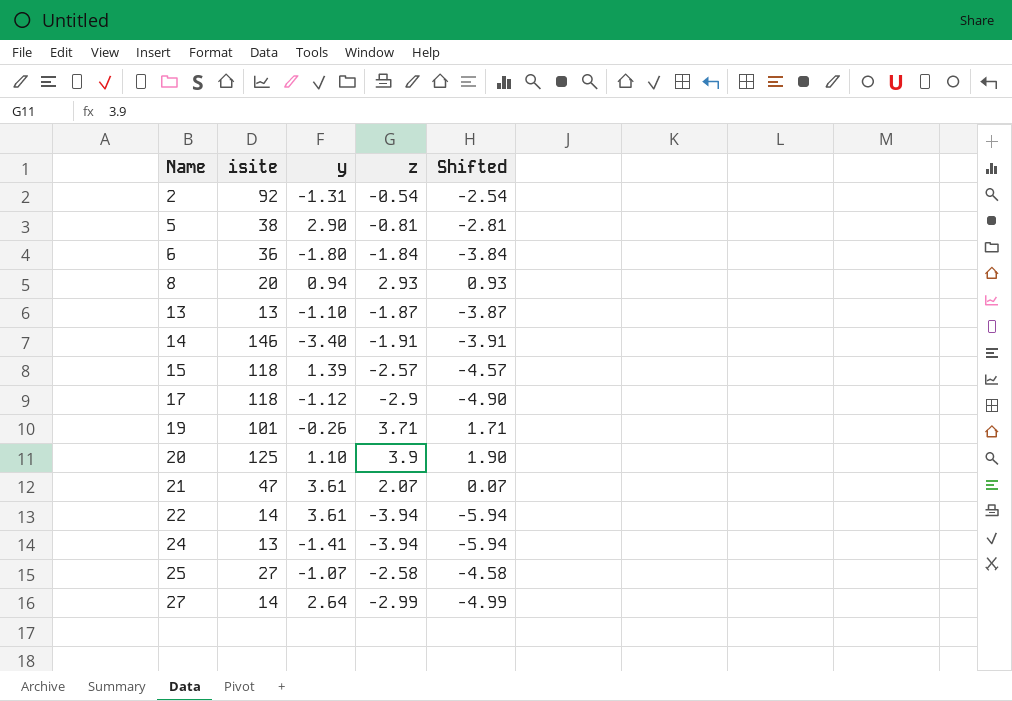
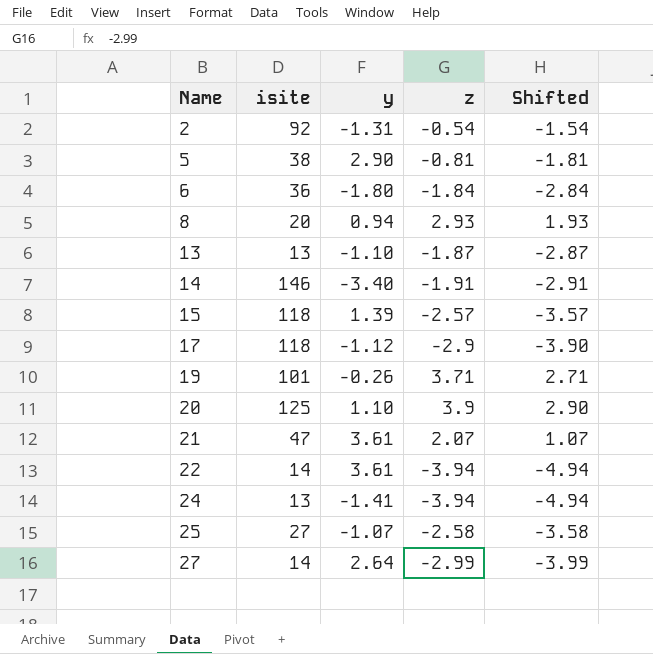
column Shifted | formula: [z] - 2 -> [z] - 1

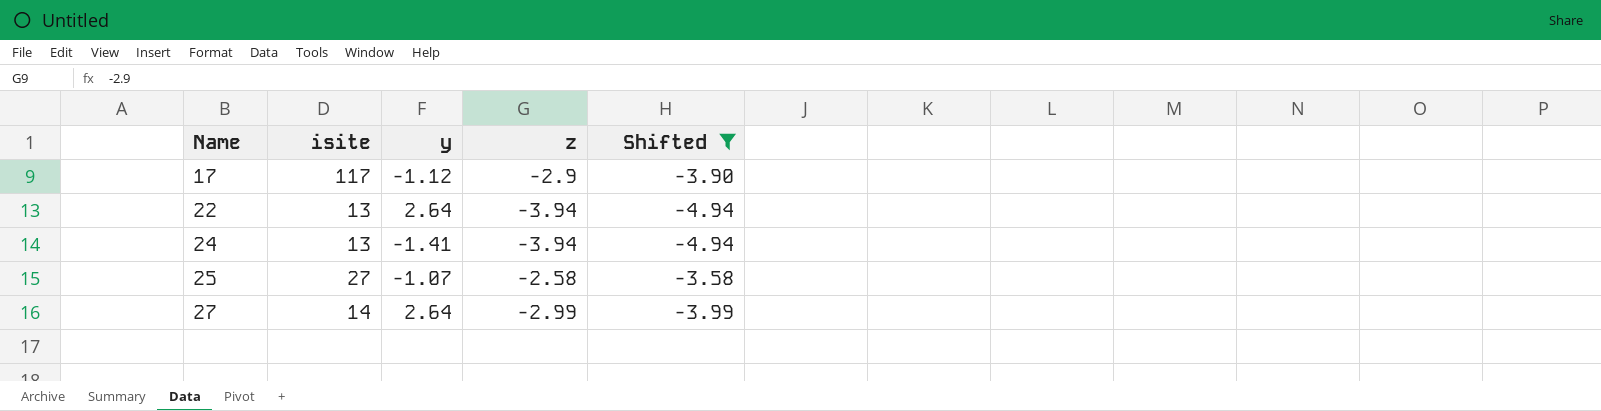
filter: none -> Shifted <= -3.58
17 | isite: 118 -> 117
22 | isite: 14 -> 13
22 | y: 3.61 -> 2.64

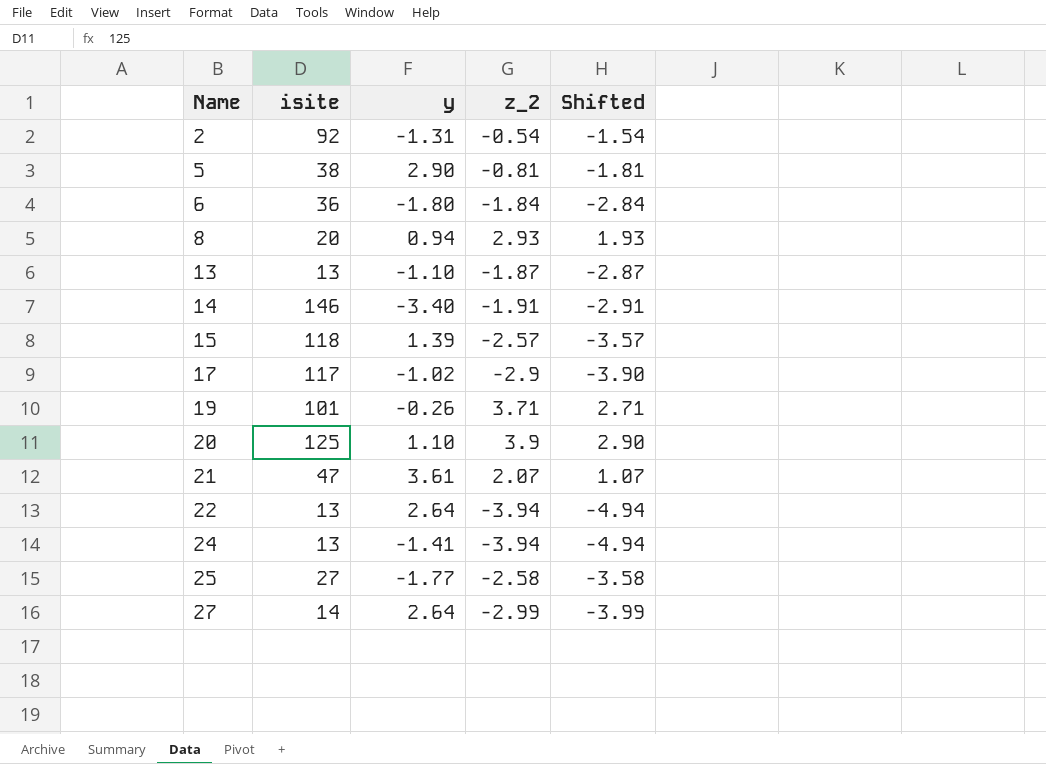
filter: Shifted <= -3.58 -> none
column name: z -> z_2
17 | y: -1.12 -> -1.02
25 | y: -1.07 -> -1.77

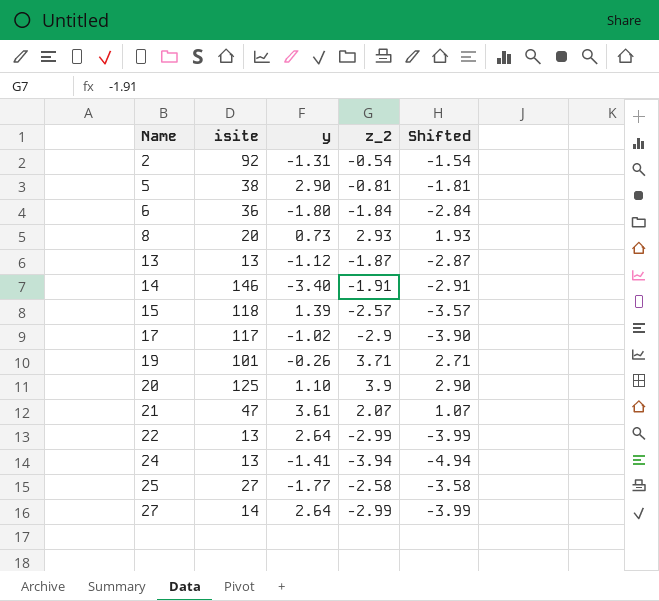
8 | y: 0.94 -> 0.73
13 | y: -1.10 -> -1.12
22 | z_2: -3.94 -> -2.99
22 | Shifted: -4.94 -> -3.99

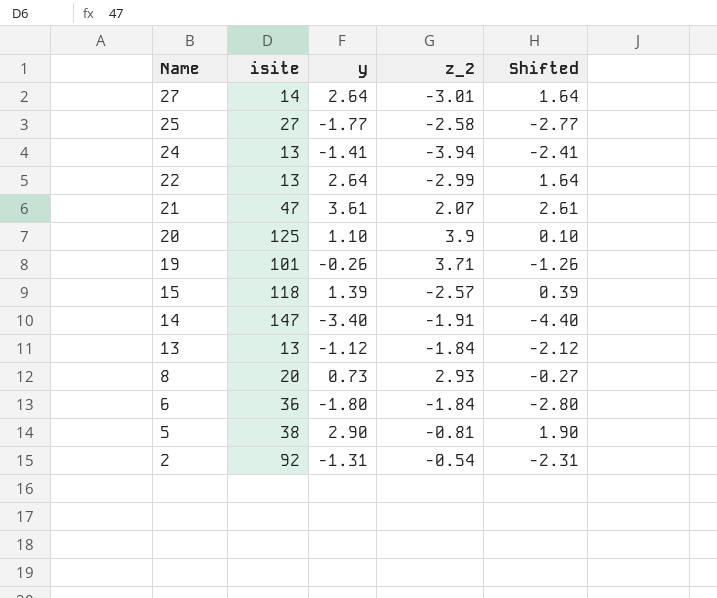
row order: Name ascending -> Name descending
column Shifted | formula: [z_2] - 1 -> [y] - 1
row 17: 117 | -1.02 | -2.9 | -3.90 -> none
27 | z_2: -2.99 -> -3.01
14 | isite: 146 -> 147
13 | z_2: -1.87 -> -1.84

